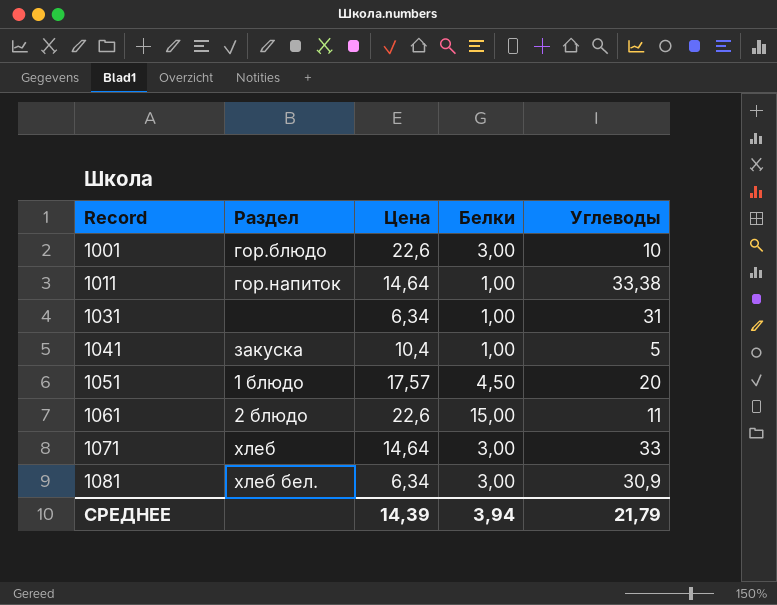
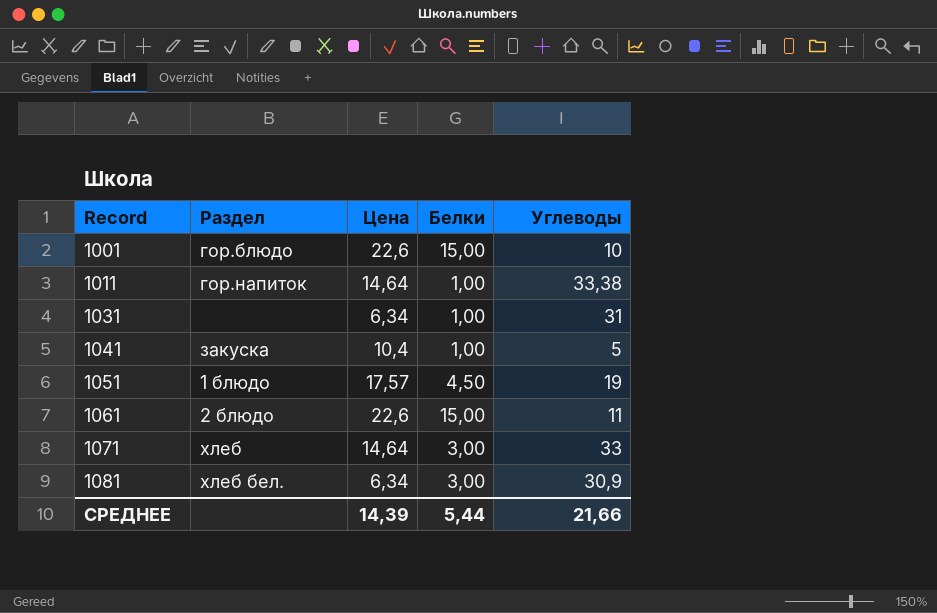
1001 | Белки: 3,00 -> 15,00
1051 | Углеводы: 20 -> 19
СРЕДНЕЕ | Белки: 3,94 -> 5,44
СРЕДНЕЕ | Углеводы: 21,79 -> 21,66

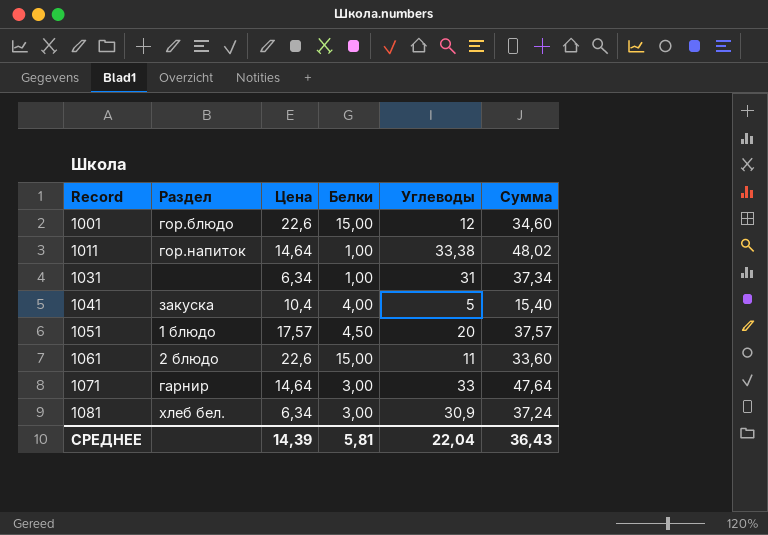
column Сумма | formula: none -> [Цена] + [Углеводы]
1001 | Углеводы: 10 -> 12
1041 | Белки: 1,00 -> 4,00
1051 | Углеводы: 19 -> 20
1071 | Раздел: хлеб -> гарнир
СРЕДНЕЕ | Белки: 5,44 -> 5,81
СРЕДНЕЕ | Углеводы: 21,66 -> 22,04

